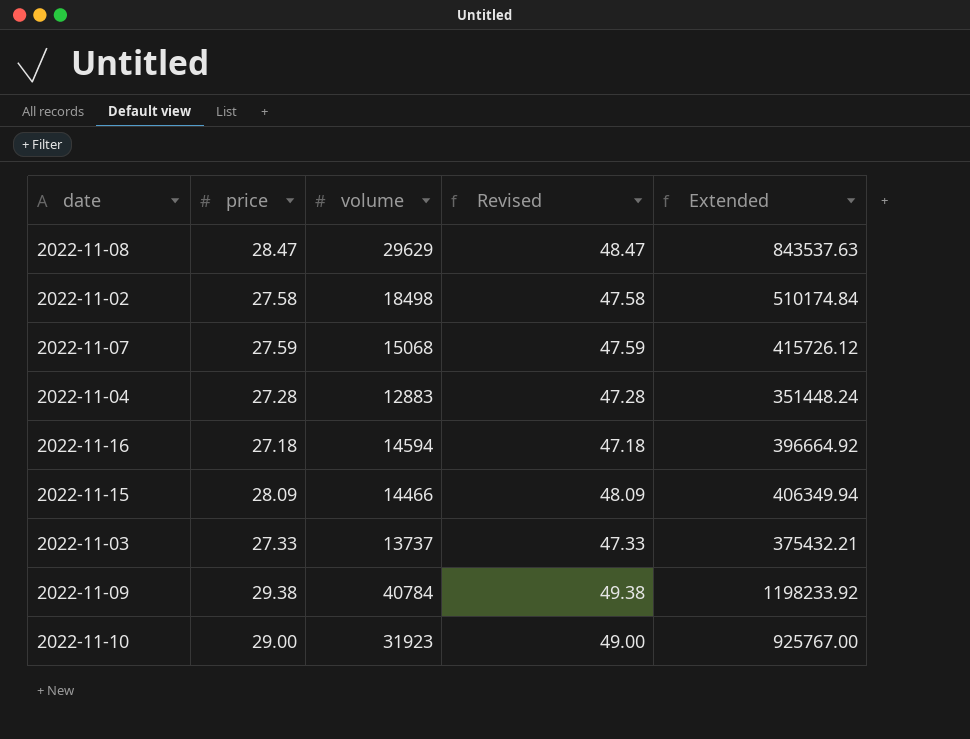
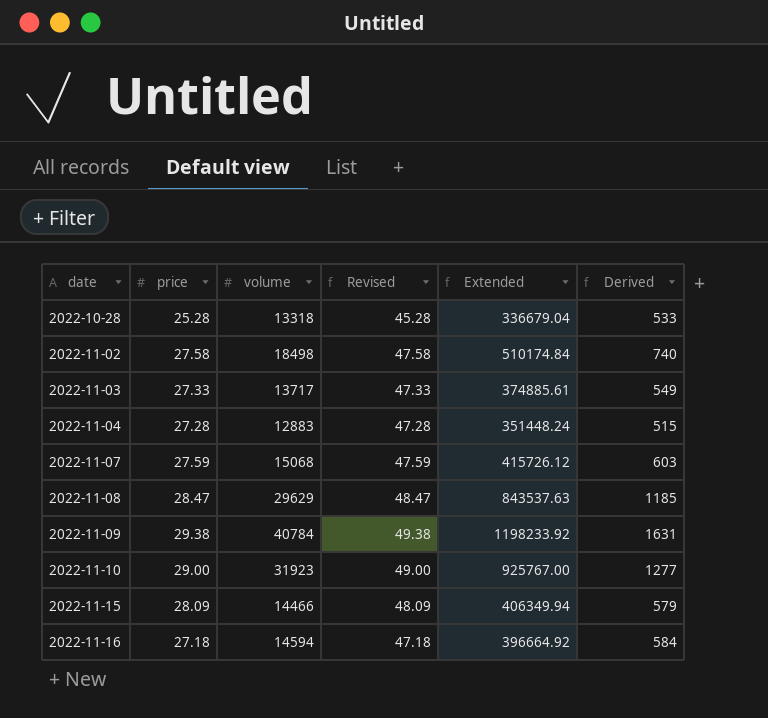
row order: none -> date ascending
column Derived | formula: none -> [volume] * 0.04
row 2022-10-28: none -> 25.28 | 13318 | 45.28 | 336679.04 | 533
2022-11-03 | volume: 13737 -> 13717
2022-11-03 | Extended: 375432.21 -> 374885.61

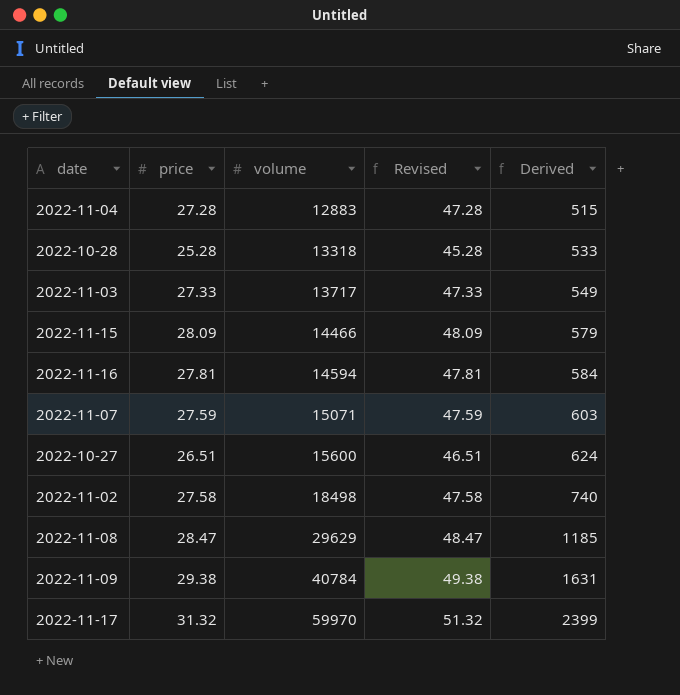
row order: date ascending -> volume ascending
column Extended | formula: [price] * [volume] -> none
row 2022-11-10: 29.00 | 31923 | 49.00 | 925767.00 | 1277 -> none
2022-11-16 | price: 27.18 -> 27.81
2022-11-16 | Revised: 47.18 -> 47.81
2022-11-07 | volume: 15068 -> 15071
row 2022-10-27: none -> 26.51 | 15600 | 46.51 | 624
row 2022-11-17: none -> 31.32 | 59970 | 51.32 | 2399

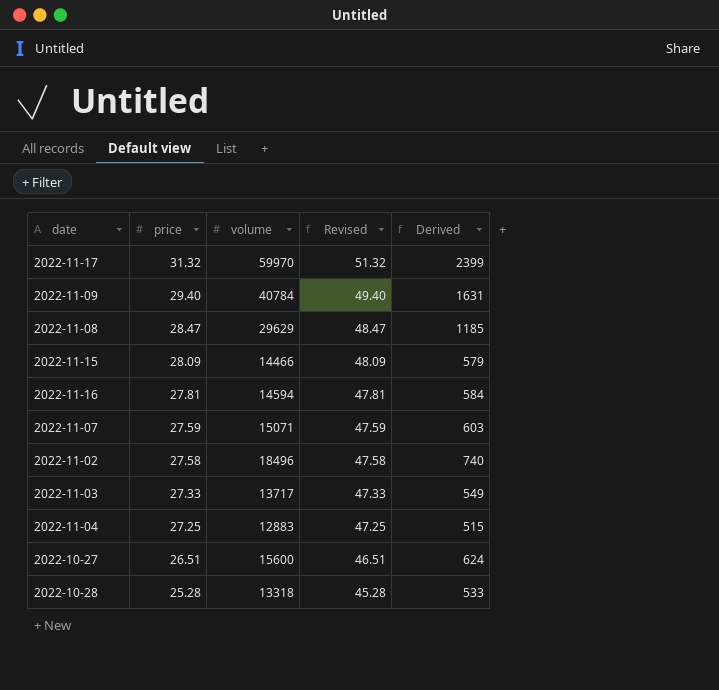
row order: volume ascending -> price descending
2022-11-09 | price: 29.38 -> 29.40
2022-11-09 | Revised: 49.38 -> 49.40
2022-11-02 | volume: 18498 -> 18496
2022-11-04 | price: 27.28 -> 27.25
2022-11-04 | Revised: 47.28 -> 47.25

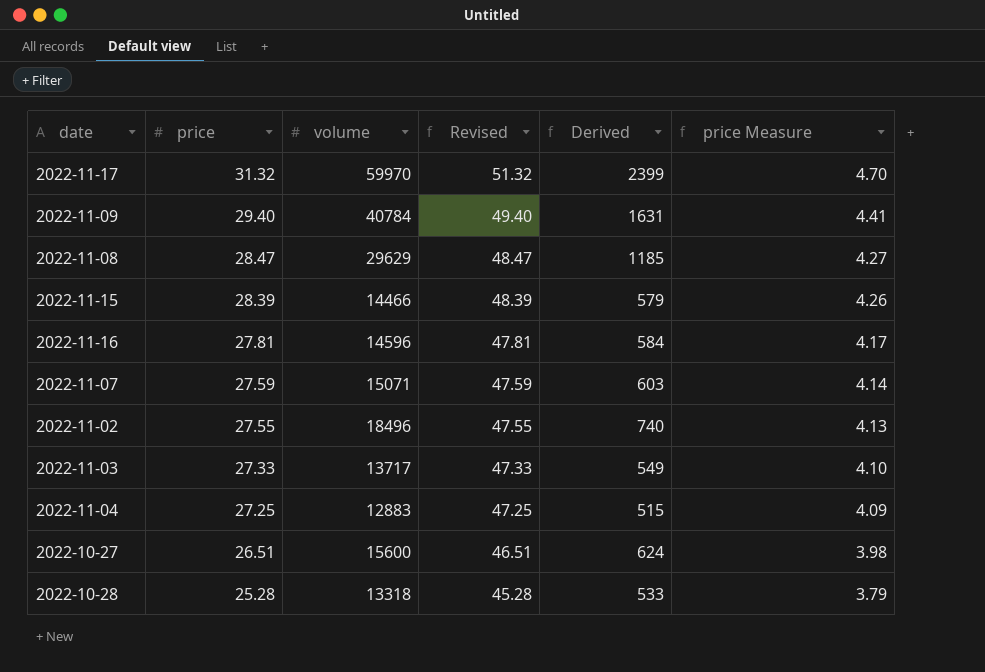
column price Measure | formula: none -> [price] * 0.15
2022-11-15 | price: 28.09 -> 28.39
2022-11-15 | Revised: 48.09 -> 48.39
2022-11-16 | volume: 14594 -> 14596
2022-11-02 | price: 27.58 -> 27.55
2022-11-02 | Revised: 47.58 -> 47.55

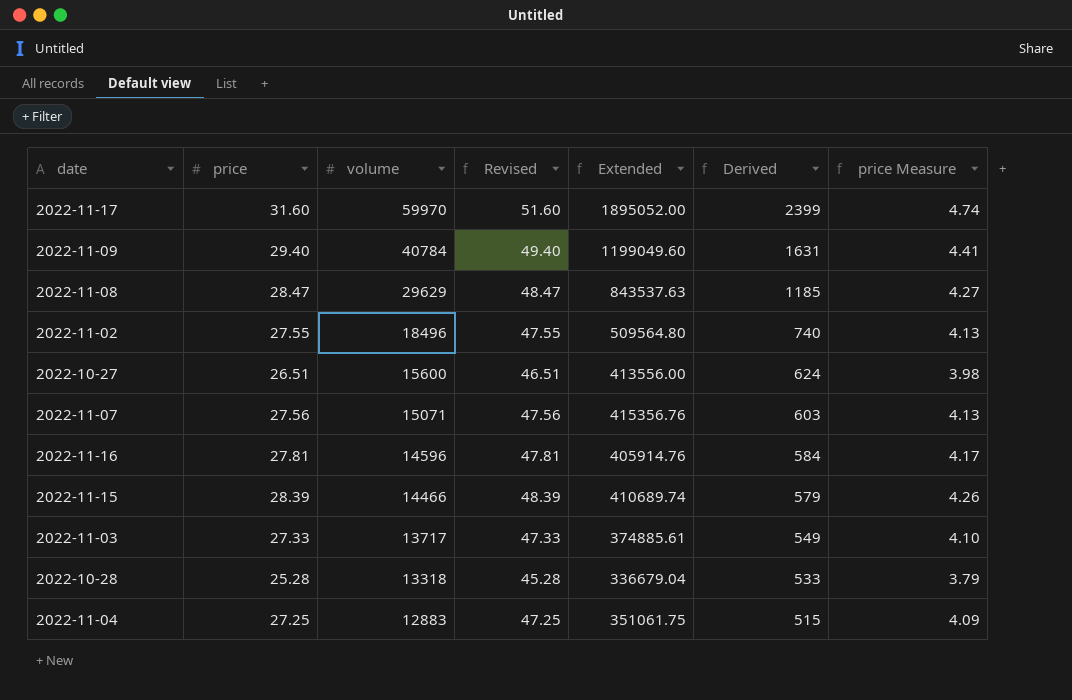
row order: price descending -> volume descending
column Extended | formula: none -> [price] * [volume]
2022-11-17 | price: 31.32 -> 31.60
2022-11-17 | Revised: 51.32 -> 51.60
2022-11-17 | price Measure: 4.70 -> 4.74
2022-11-07 | price: 27.59 -> 27.56
2022-11-07 | Revised: 47.59 -> 47.56
2022-11-07 | price Measure: 4.14 -> 4.13

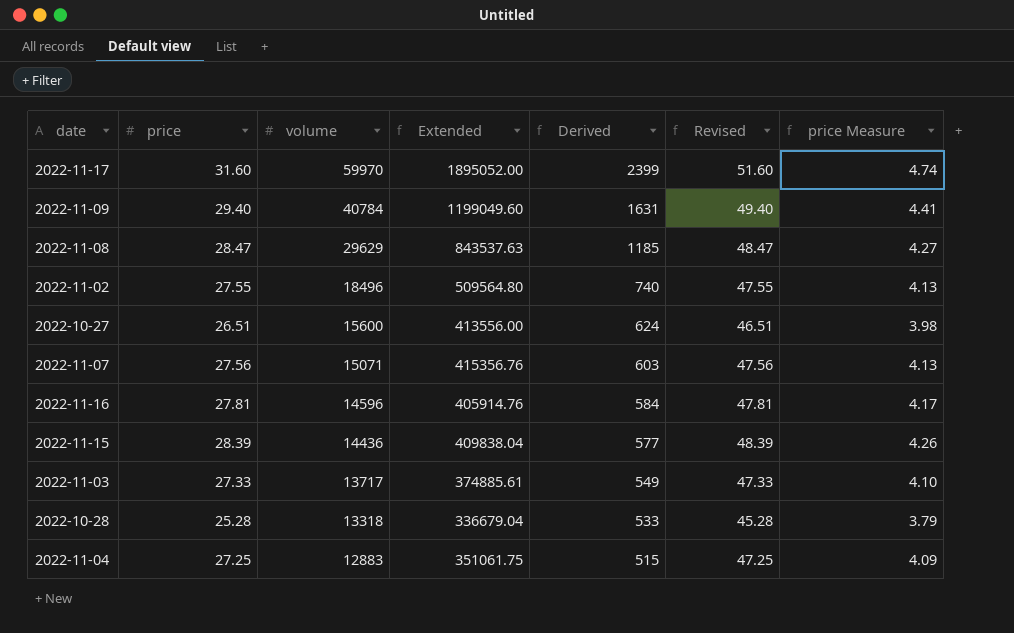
column Revised | position: 4 -> 6
2022-11-15 | volume: 14466 -> 14436
2022-11-15 | Extended: 410689.74 -> 409838.04
2022-11-15 | Derived: 579 -> 577

